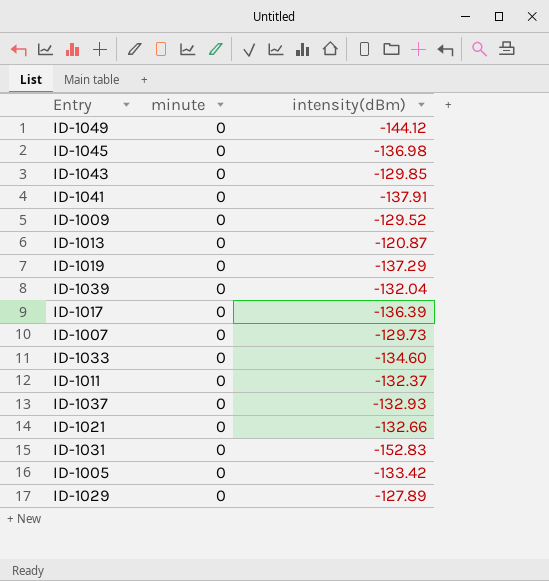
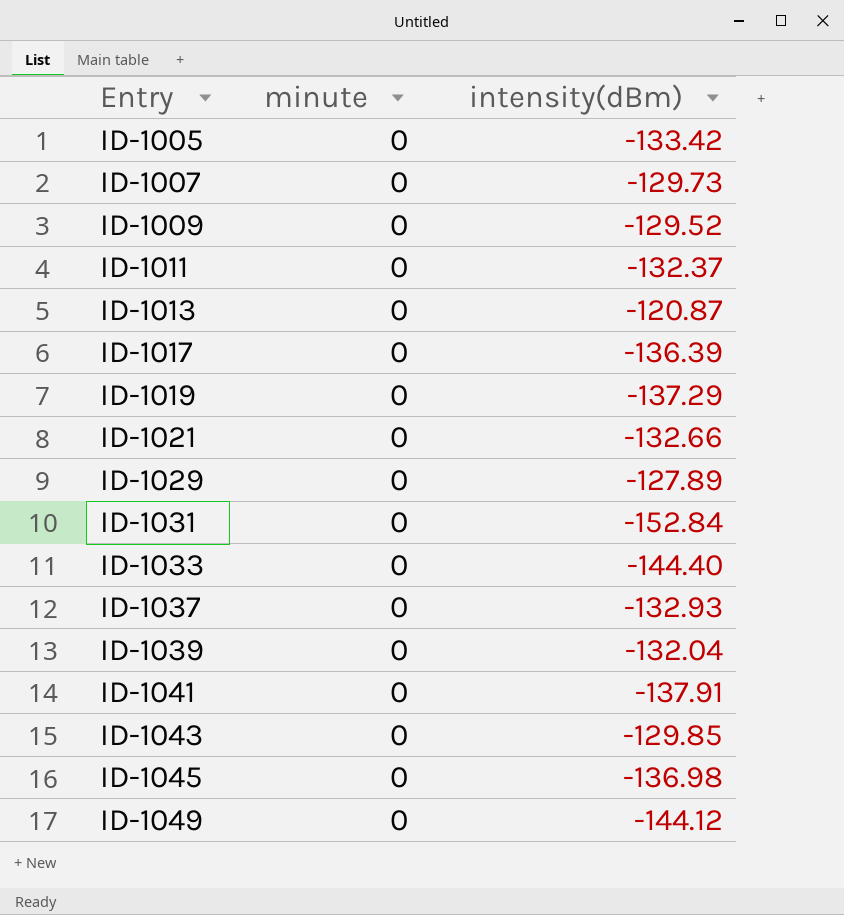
row order: none -> Entry ascending
ID-1031 | intensity(dBm): -152.83 -> -152.84
ID-1033 | intensity(dBm): -134.60 -> -144.40

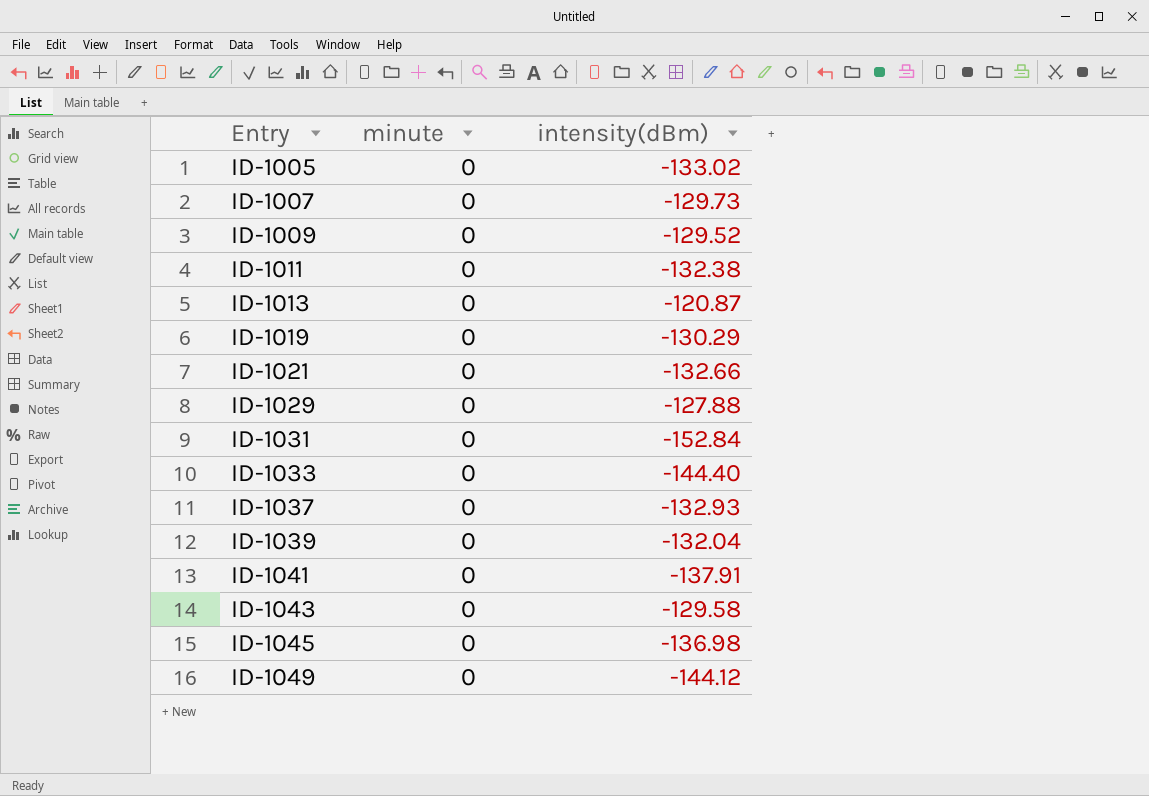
row ID-1017: 0 | -136.39 -> none
ID-1005 | intensity(dBm): -133.42 -> -133.02
ID-1011 | intensity(dBm): -132.37 -> -132.38
ID-1019 | intensity(dBm): -137.29 -> -130.29
ID-1029 | intensity(dBm): -127.89 -> -127.88
ID-1043 | intensity(dBm): -129.85 -> -129.58

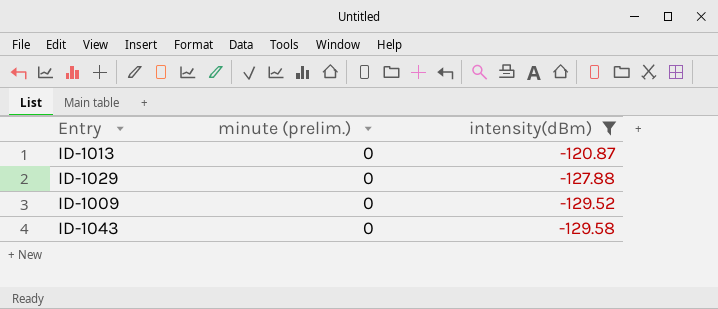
filter: none -> intensity(dBm) >= -129.58
row order: Entry ascending -> intensity(dBm) descending
column name: minute -> minute (prelim.)

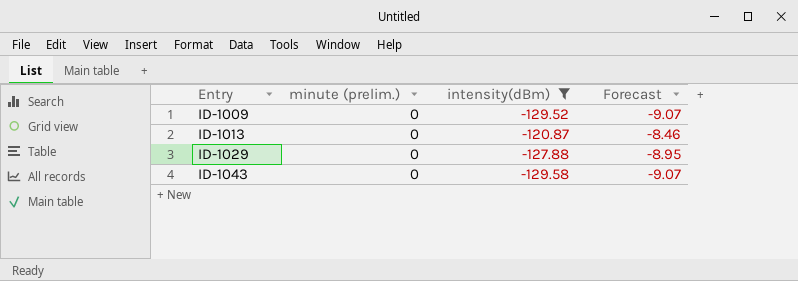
row order: intensity(dBm) descending -> Entry ascending
column Forecast | formula: none -> [intensity(dBm)] * 0.07

